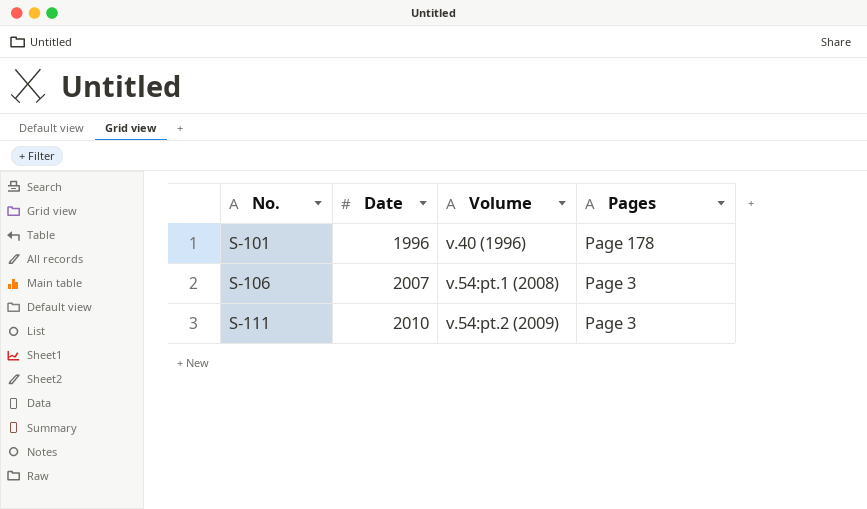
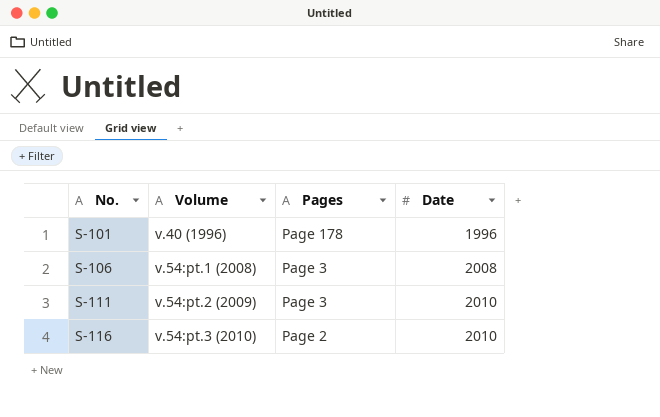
column Date | position: 2 -> 4
S-106 | Date: 2007 -> 2008
row S-116: none -> v.54:pt.3 (2010) | Page 2 | 2010

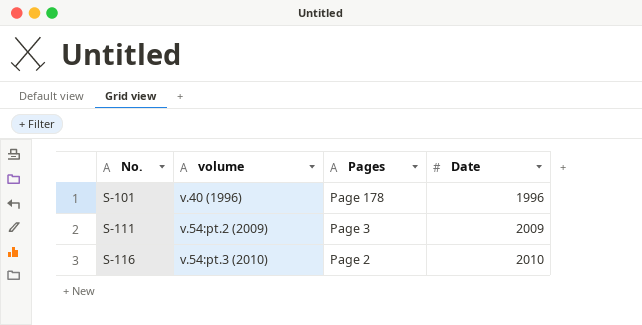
column name: Volume -> volume
row S-106: v.54:pt.1 (2008) | Page 3 | 2008 -> none
S-111 | Date: 2010 -> 2009

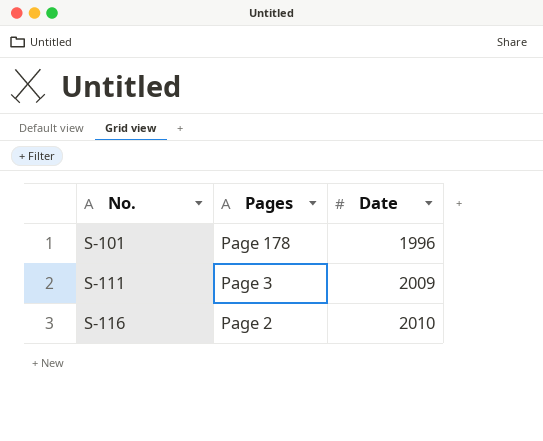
column volume | position: 2 -> none

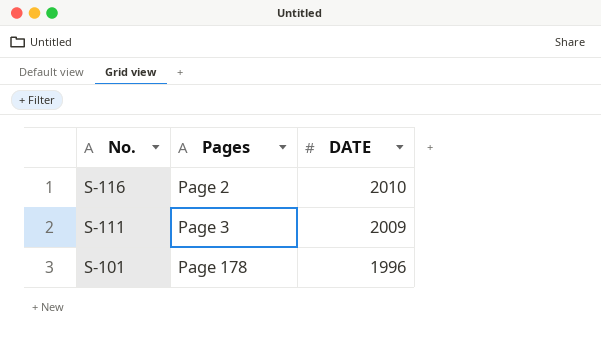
row order: No. ascending -> No. descending
column name: Date -> DATE

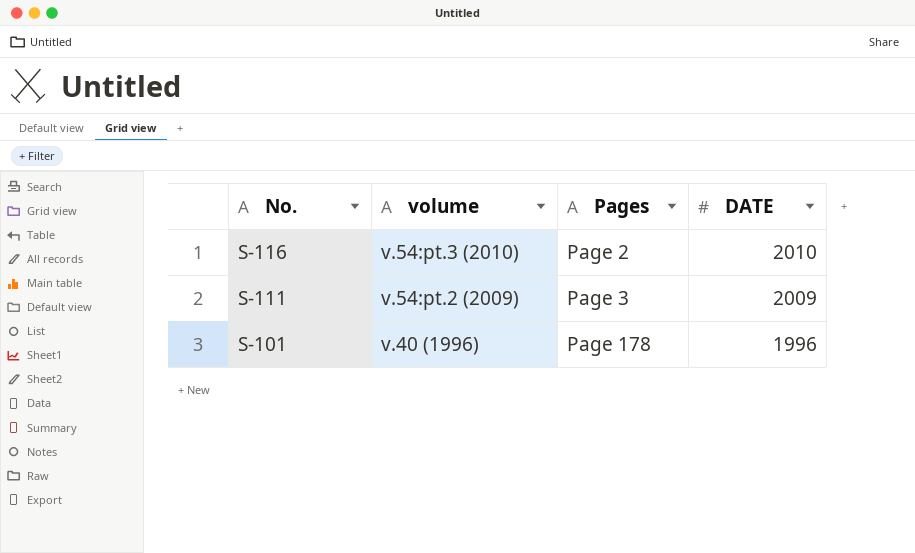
column volume | position: none -> 2

